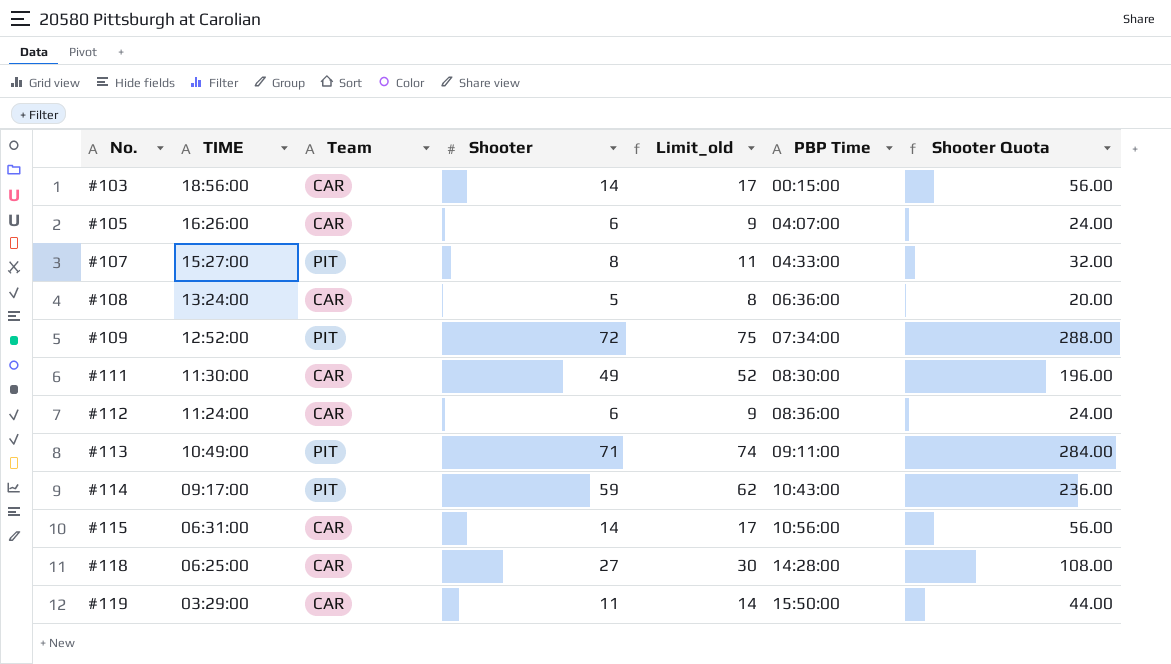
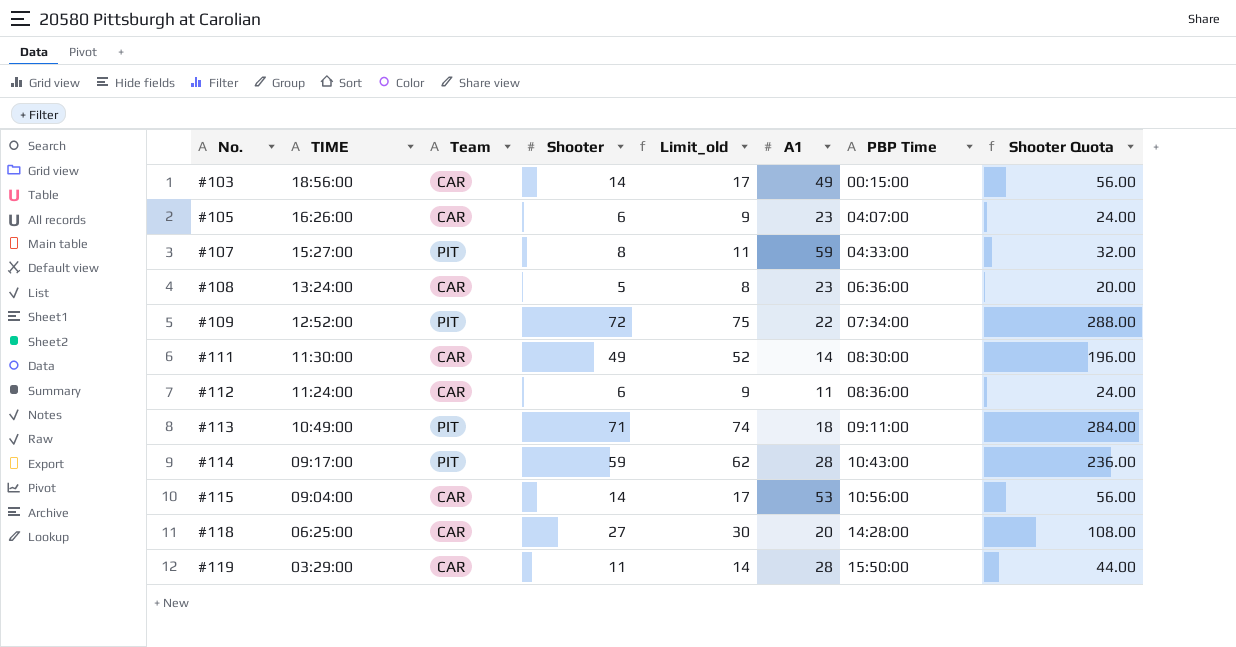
column A1 | position: none -> 6
#115 | TIME: 06:31:00 -> 09:04:00

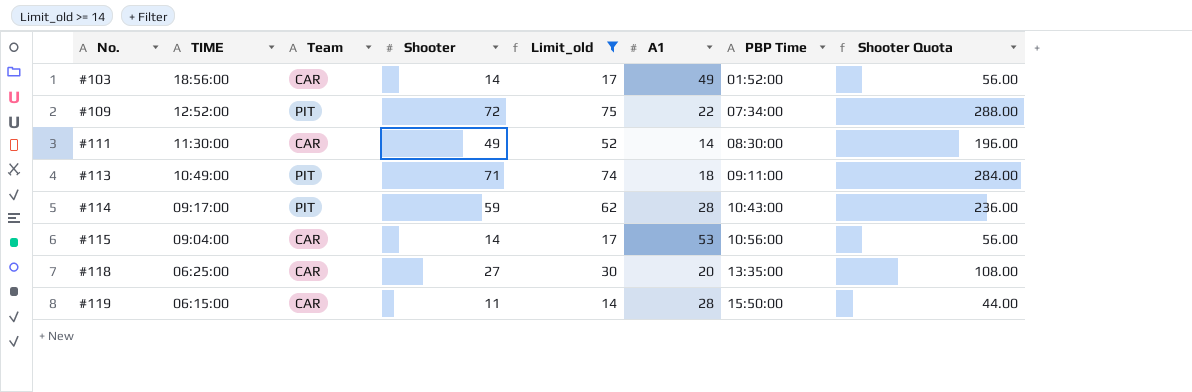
filter: none -> Limit_old >= 14
#103 | PBP Time: 00:15:00 -> 01:52:00
#118 | PBP Time: 14:28:00 -> 13:35:00
#119 | TIME: 03:29:00 -> 06:15:00

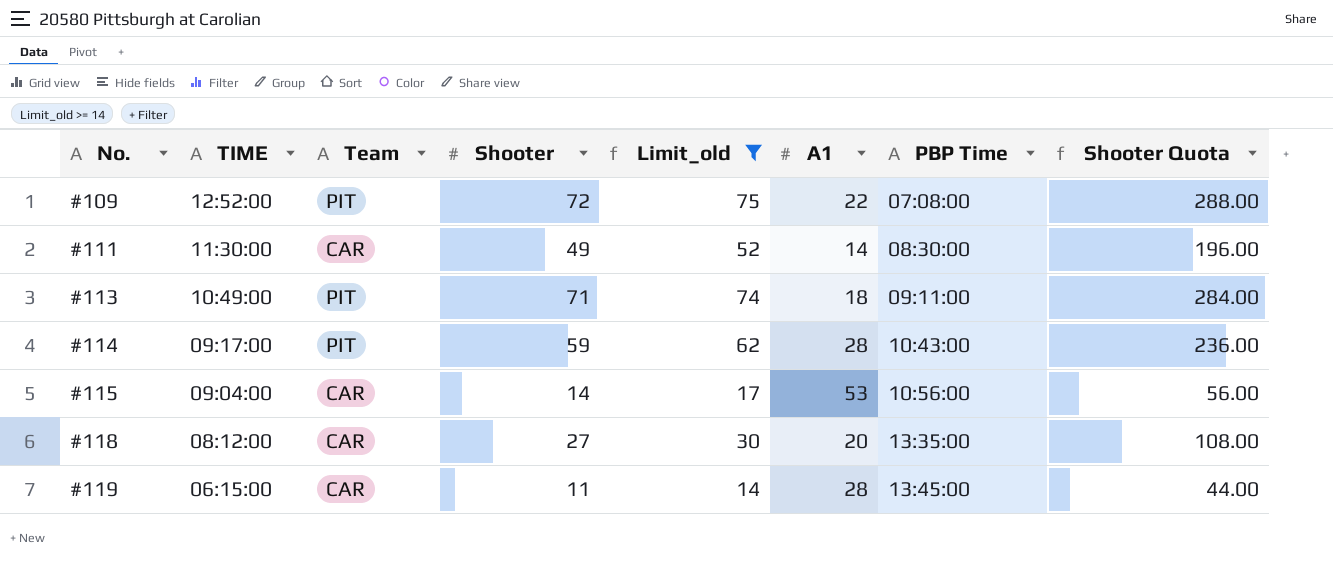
row #103: 18:56:00 | CAR | 14 | 17 | 49 | 01:52:00 | 56.00 -> none
#109 | PBP Time: 07:34:00 -> 07:08:00
#118 | TIME: 06:25:00 -> 08:12:00
#119 | PBP Time: 15:50:00 -> 13:45:00

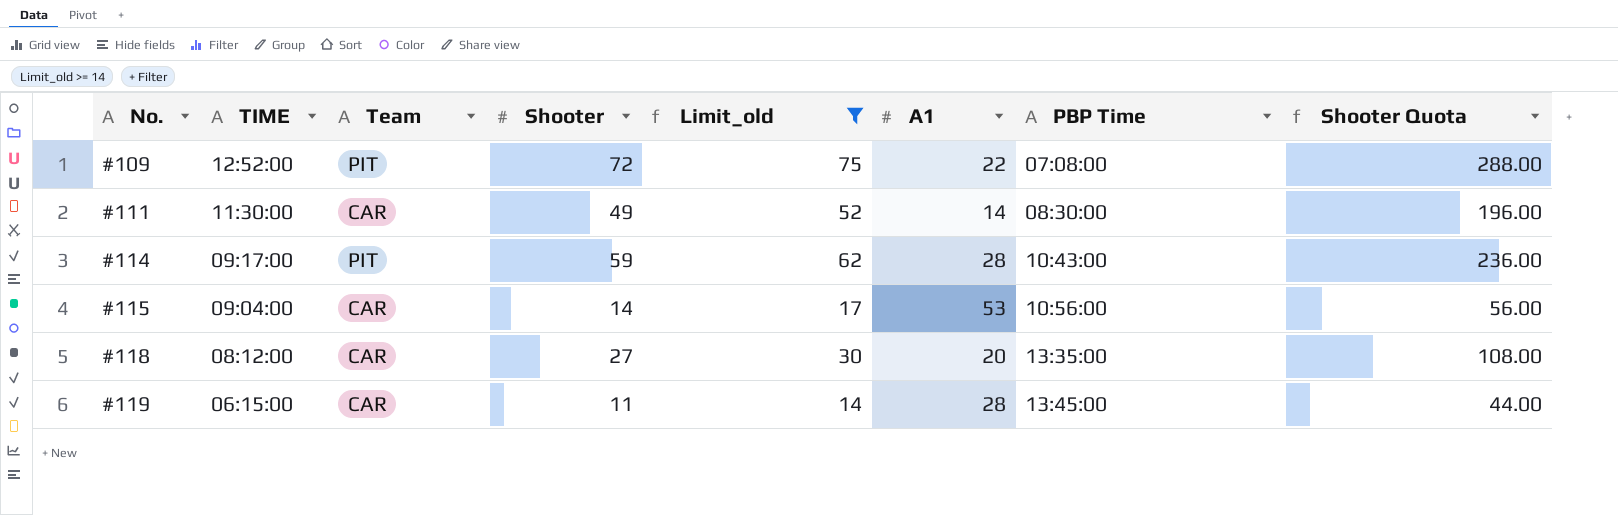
row #113: 10:49:00 | PIT | 71 | 74 | 18 | 09:11:00 | 284.00 -> none

